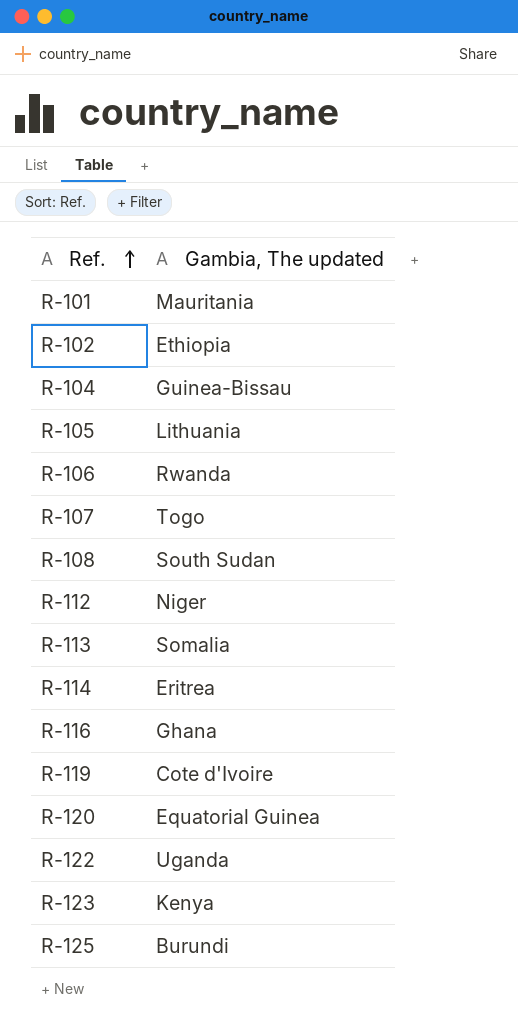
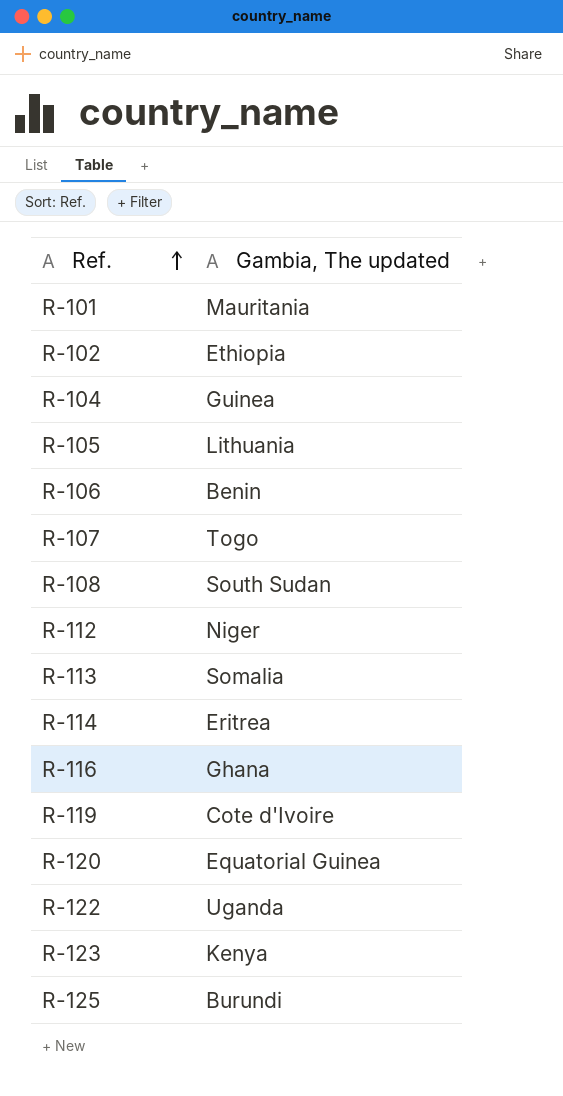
R-104 | Gambia, The updated: Guinea-Bissau -> Guinea
R-106 | Gambia, The updated: Rwanda -> Benin

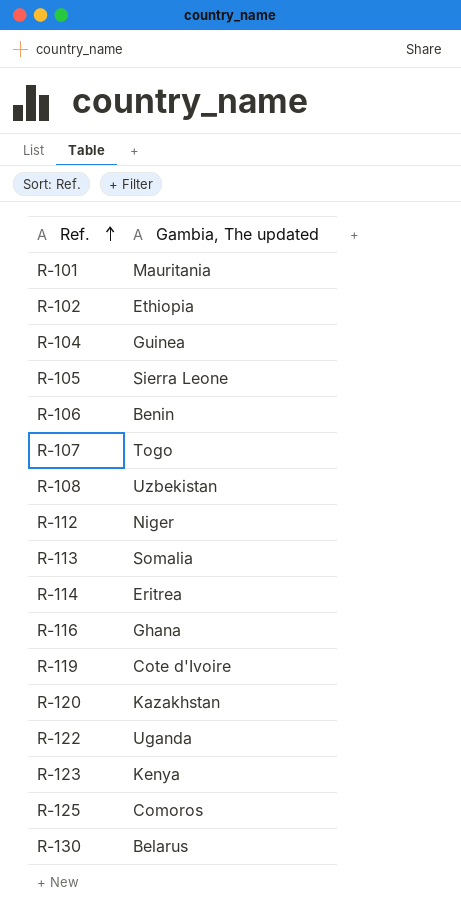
R-105 | Gambia, The updated: Lithuania -> Sierra Leone
R-108 | Gambia, The updated: South Sudan -> Uzbekistan
R-120 | Gambia, The updated: Equatorial Guinea -> Kazakhstan
R-125 | Gambia, The updated: Burundi -> Comoros
row R-130: none -> Belarus

